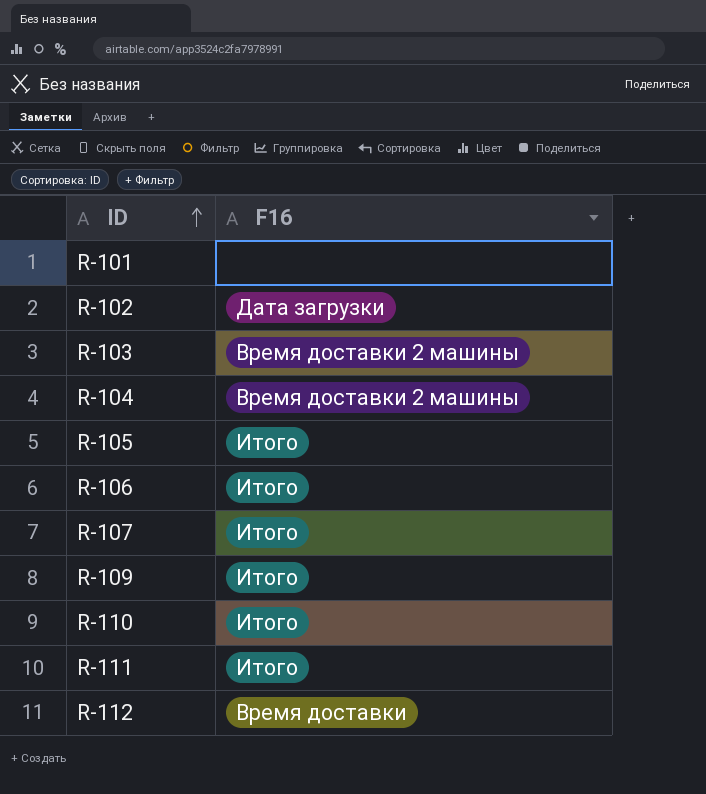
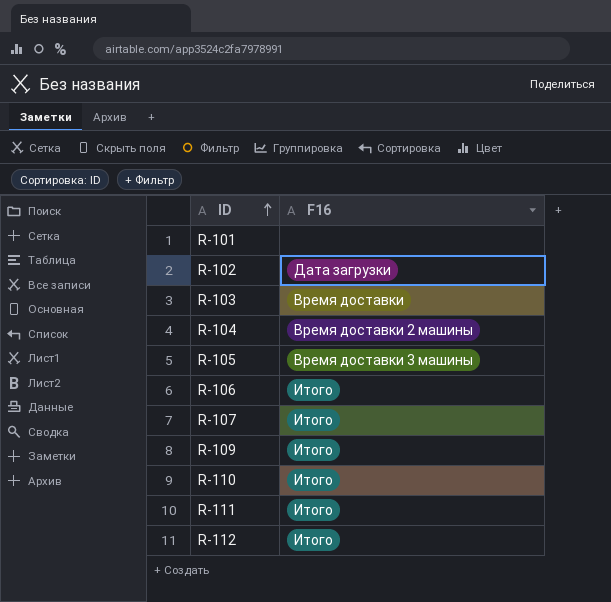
R-103 | F16: Время доставки 2 машины -> Время доставки
R-105 | F16: Итого -> Время доставки 3 машины
R-112 | F16: Время доставки -> Итого

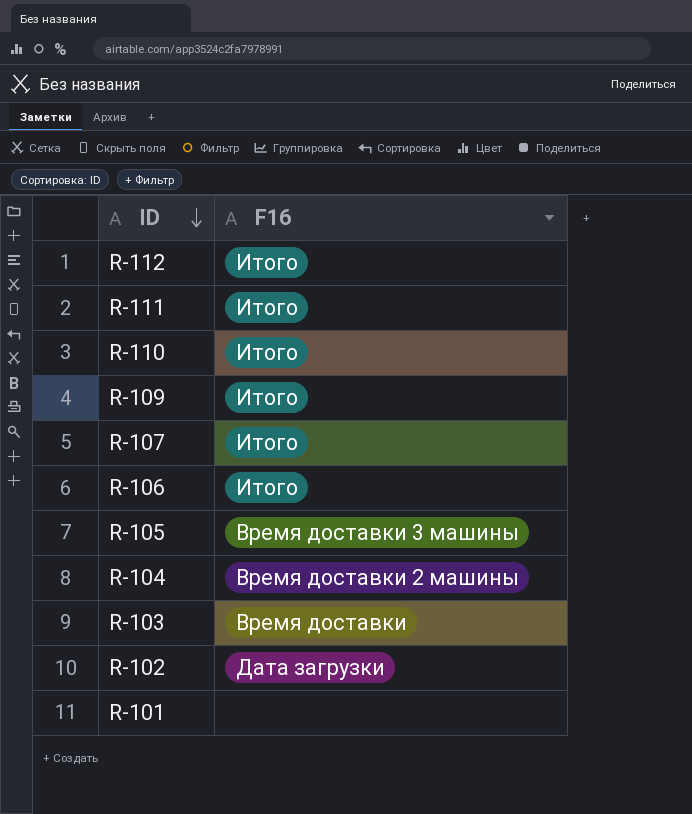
row order: ID ascending -> ID descending

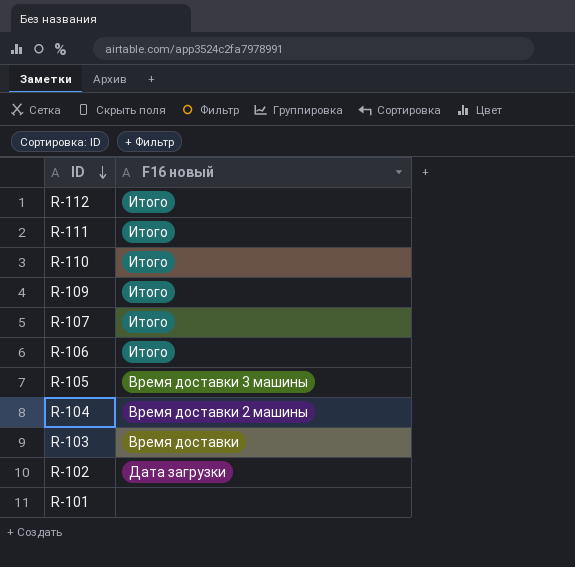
column name: F16 -> F16 новый

